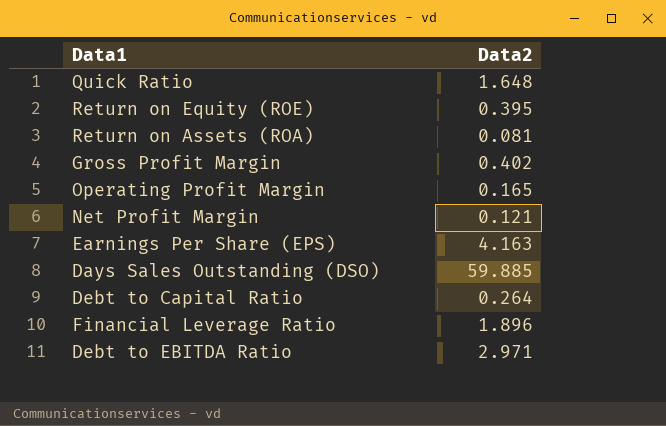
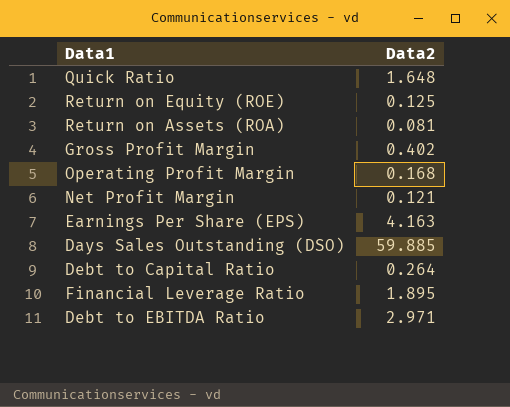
Return on Equity (ROE) | Data2: 0.395 -> 0.125
Operating Profit Margin | Data2: 0.165 -> 0.168
Financial Leverage Ratio | Data2: 1.896 -> 1.895

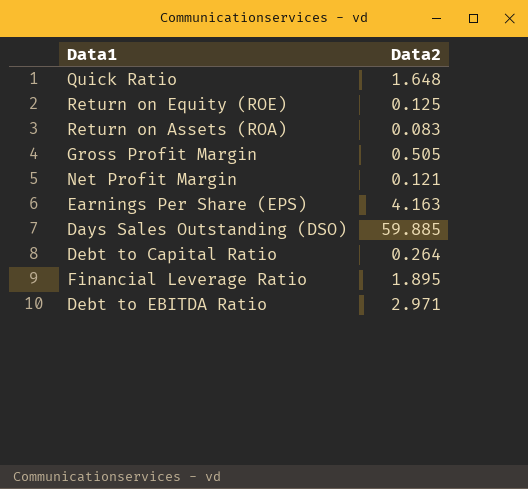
row Operating Profit Margin: 0.168 -> none
Return on Assets (ROA) | Data2: 0.081 -> 0.083
Gross Profit Margin | Data2: 0.402 -> 0.505

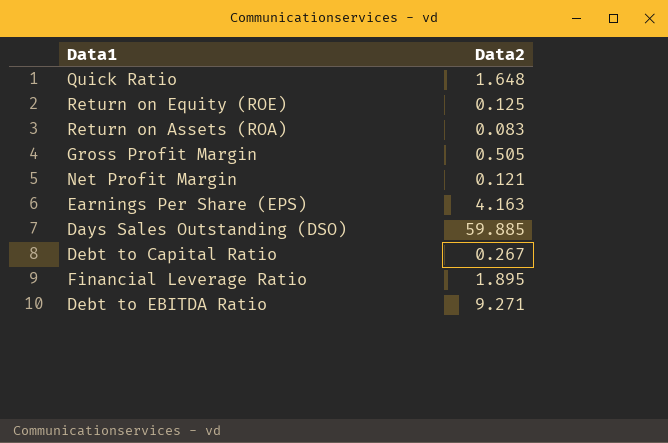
Debt to Capital Ratio | Data2: 0.264 -> 0.267
Debt to EBITDA Ratio | Data2: 2.971 -> 9.271

